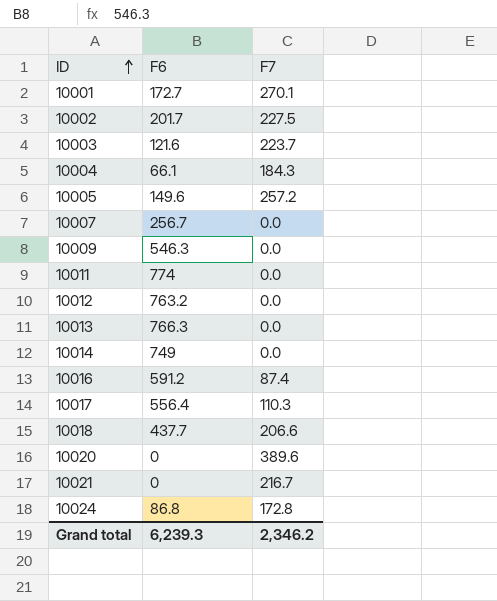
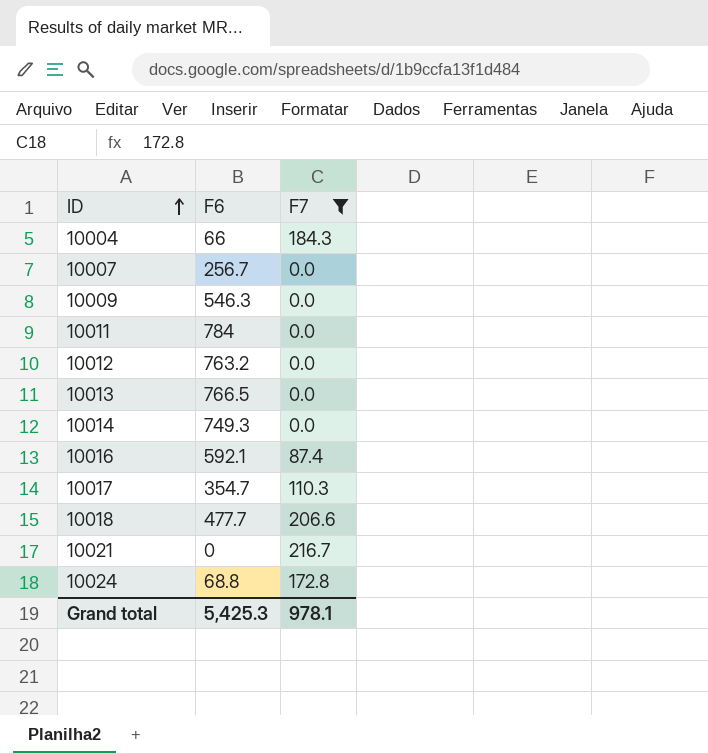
filter: none -> F7 <= 216.7
10004 | F6: 66.1 -> 66
10011 | F6: 774 -> 784
10013 | F6: 766.3 -> 766.5
10014 | F6: 749 -> 749.3
10016 | F6: 591.2 -> 592.1
10017 | F6: 556.4 -> 354.7
10018 | F6: 437.7 -> 477.7
10024 | F6: 86.8 -> 68.8
Grand total | F6: 6,239.3 -> 5,425.3
Grand total | F7: 2,346.2 -> 978.1

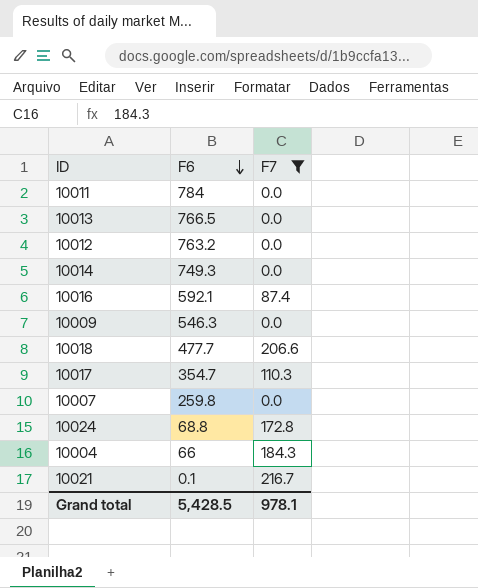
row order: ID ascending -> F6 descending
10007 | F6: 256.7 -> 259.8
10021 | F6: 0 -> 0.1
Grand total | F6: 5,425.3 -> 5,428.5

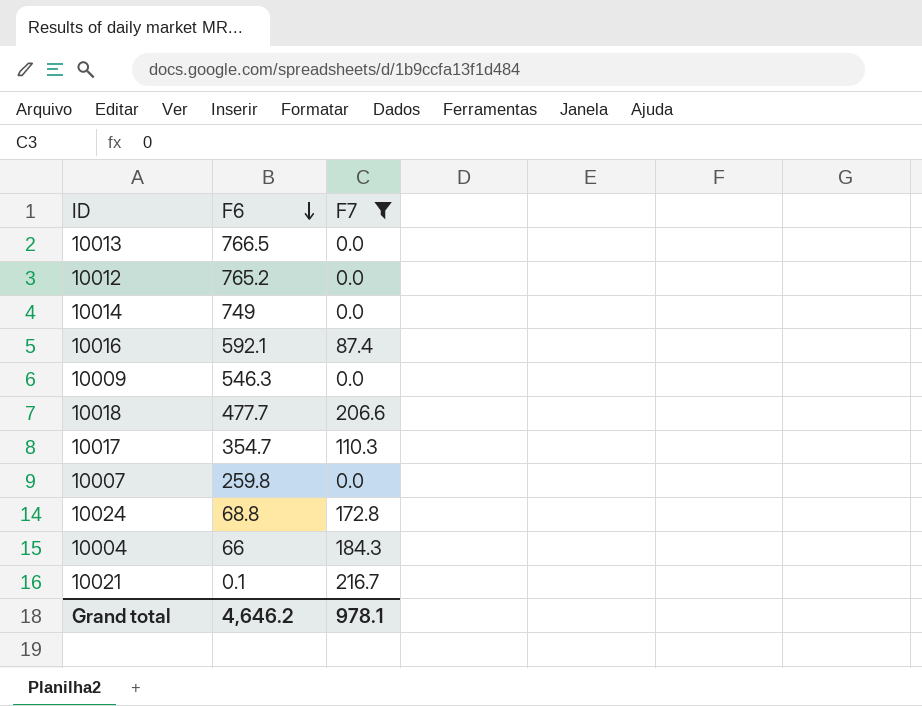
row 10011: 784 | 0.0 -> none
10012 | F6: 763.2 -> 765.2
10014 | F6: 749.3 -> 749
Grand total | F6: 5,428.5 -> 4,646.2

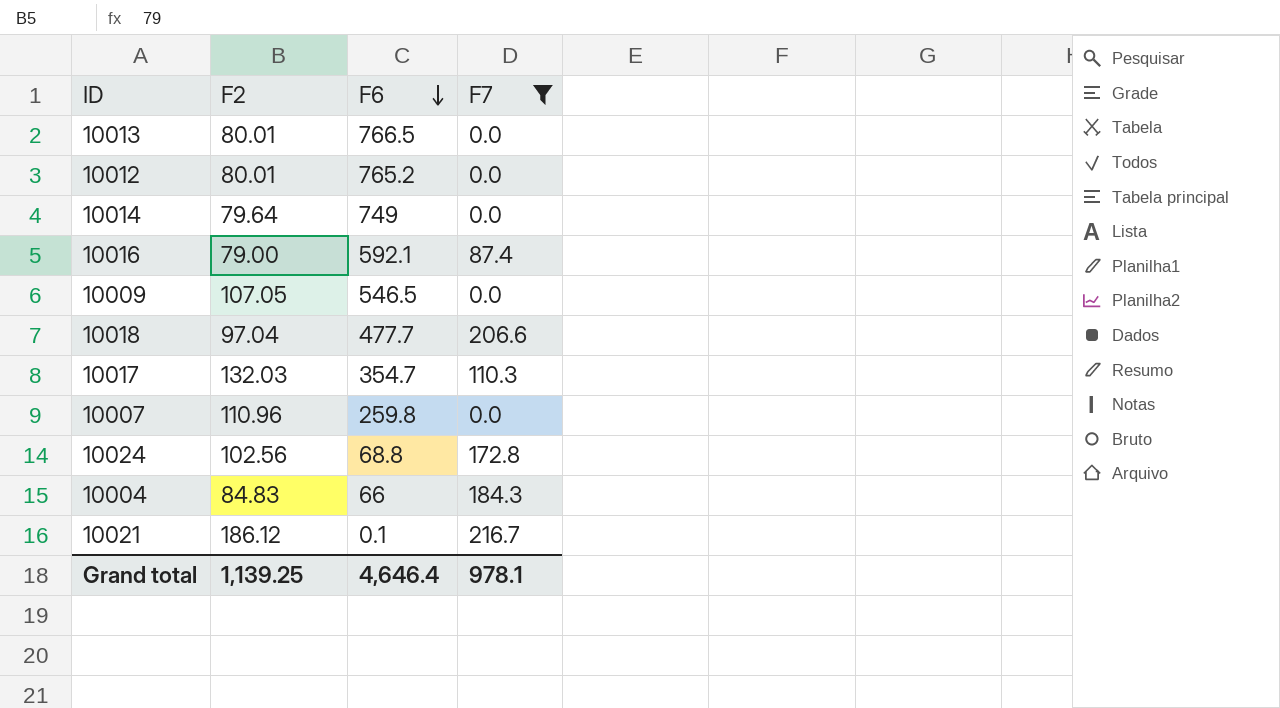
column F2 | position: none -> 2
10009 | F6: 546.3 -> 546.5
Grand total | F6: 4,646.2 -> 4,646.4

